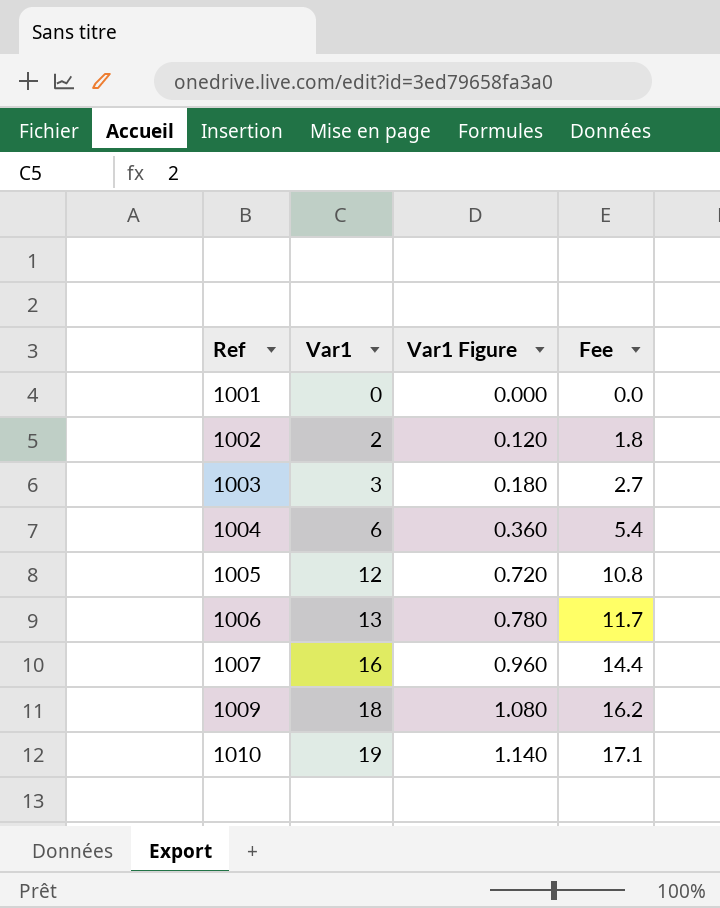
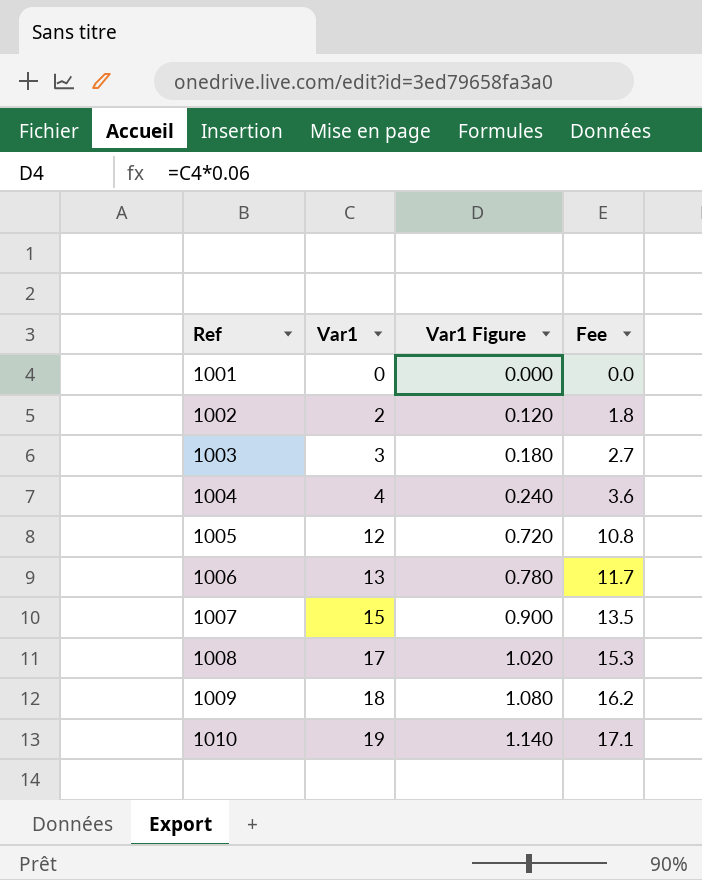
1004 | Var1: 6 -> 4
1004 | Var1 Figure: 0.360 -> 0.240
1004 | Fee: 5.4 -> 3.6
1007 | Var1: 16 -> 15
1007 | Var1 Figure: 0.960 -> 0.900
1007 | Fee: 14.4 -> 13.5
row 1008: none -> 17 | 1.020 | 15.3

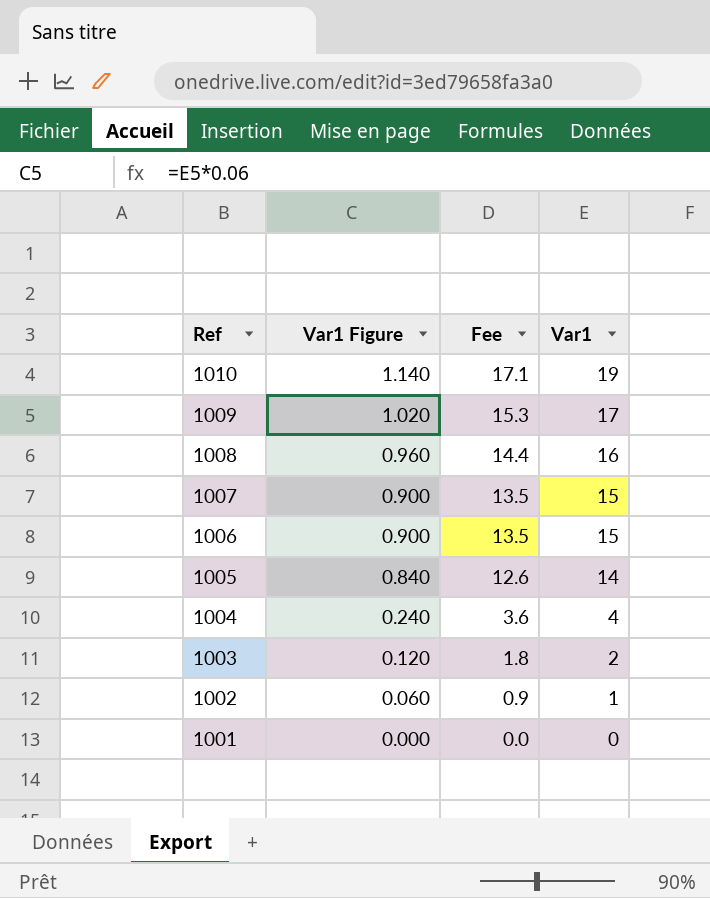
row order: Ref ascending -> Ref descending
column Var1 | position: 2 -> 4
1009 | Var1 Figure: 1.080 -> 1.020
1009 | Fee: 16.2 -> 15.3
1009 | Var1: 18 -> 17
1008 | Var1 Figure: 1.020 -> 0.960
1008 | Fee: 15.3 -> 14.4
1008 | Var1: 17 -> 16
1006 | Var1 Figure: 0.780 -> 0.900
1006 | Fee: 11.7 -> 13.5
1006 | Var1: 13 -> 15
1005 | Var1 Figure: 0.720 -> 0.840
1005 | Fee: 10.8 -> 12.6
1005 | Var1: 12 -> 14
1003 | Var1 Figure: 0.180 -> 0.120
1003 | Fee: 2.7 -> 1.8
1003 | Var1: 3 -> 2
1002 | Var1 Figure: 0.120 -> 0.060
1002 | Fee: 1.8 -> 0.9
1002 | Var1: 2 -> 1

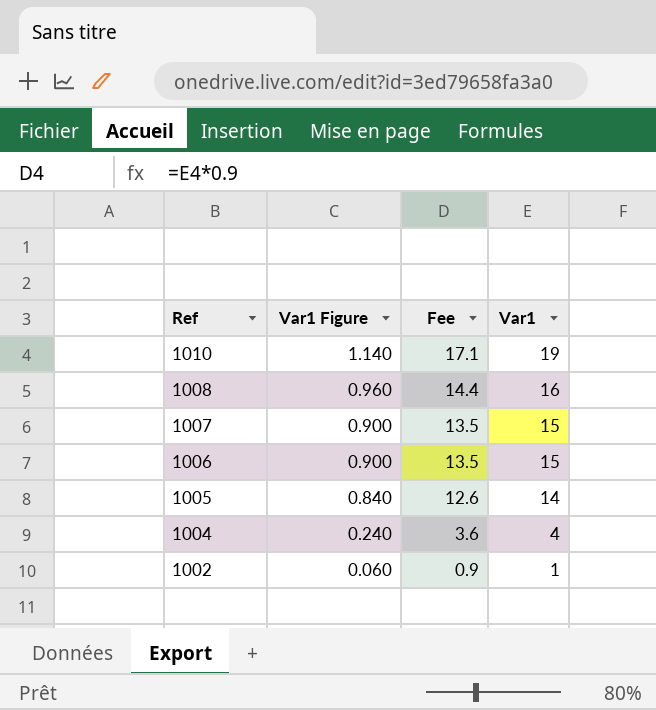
row 1009: 1.020 | 15.3 | 17 -> none
row 1003: 0.120 | 1.8 | 2 -> none
row 1001: 0.000 | 0.0 | 0 -> none

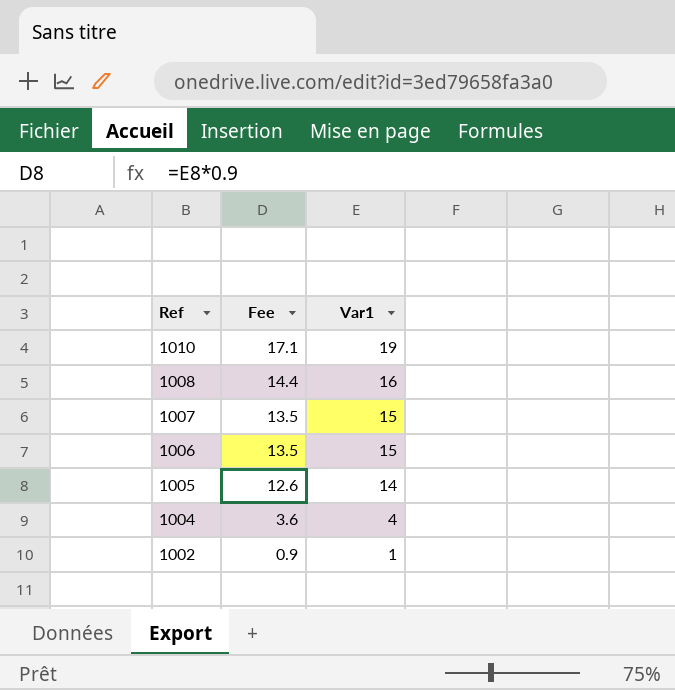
column Var1 Figure | formula: [Var1] * 0.06 -> none

